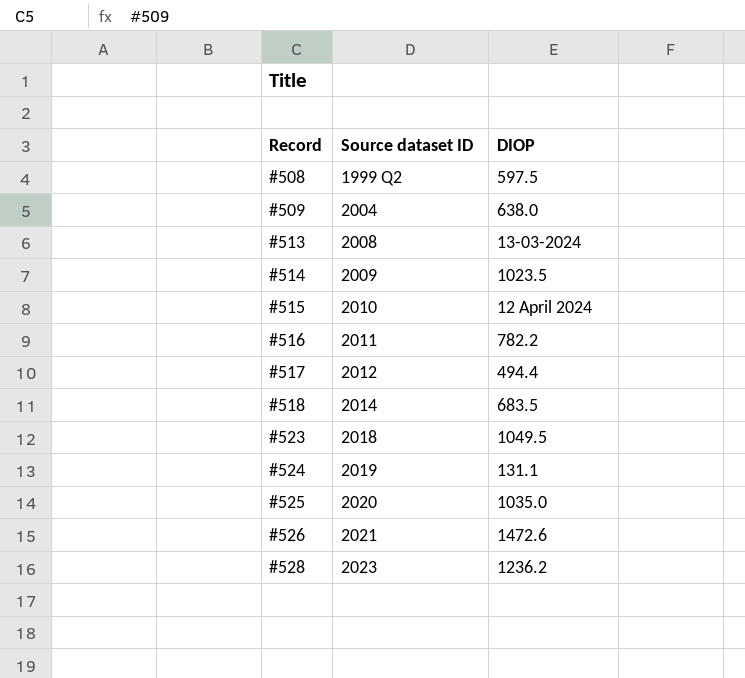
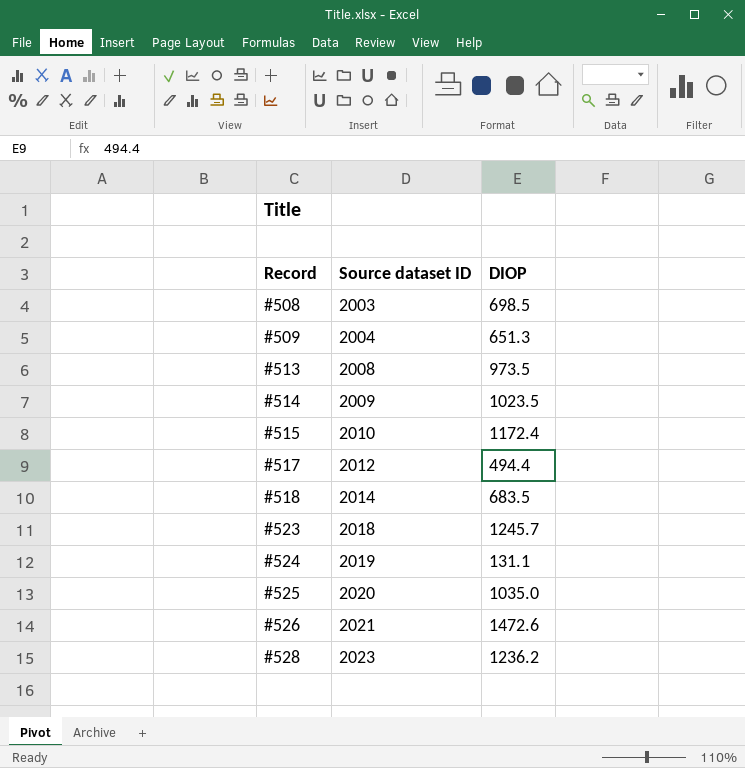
row #516: 2011 | 782.2 -> none
#508 | Source dataset ID: 1999 Q2 -> 2003
#508 | DIOP: 597.5 -> 698.5
#509 | DIOP: 638.0 -> 651.3
#513 | DIOP: 13-03-2024 -> 973.5
#515 | DIOP: 12 April 2024 -> 1172.4
#523 | DIOP: 1049.5 -> 1245.7

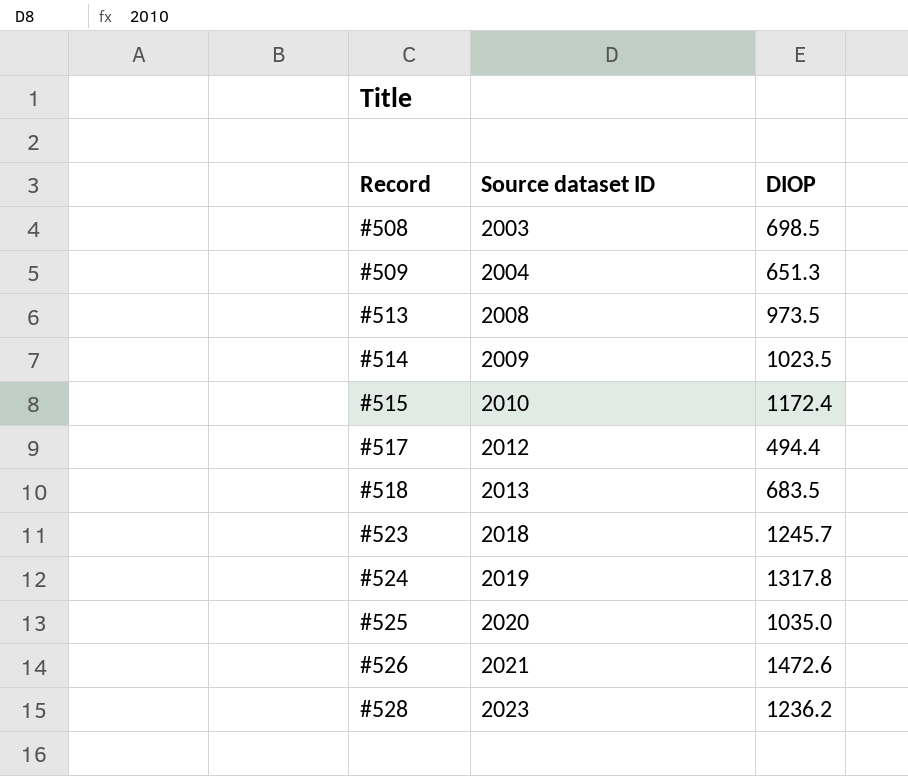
#518 | Source dataset ID: 2014 -> 2013
#524 | DIOP: 131.1 -> 1317.8

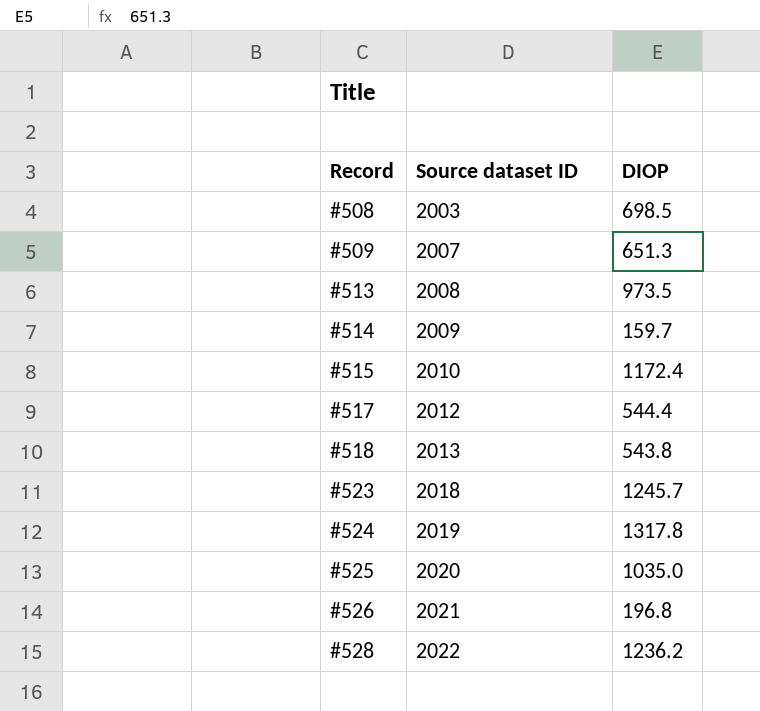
#509 | Source dataset ID: 2004 -> 2007
#514 | DIOP: 1023.5 -> 159.7
#517 | DIOP: 494.4 -> 544.4
#518 | DIOP: 683.5 -> 543.8
#526 | DIOP: 1472.6 -> 196.8
#528 | Source dataset ID: 2023 -> 2022

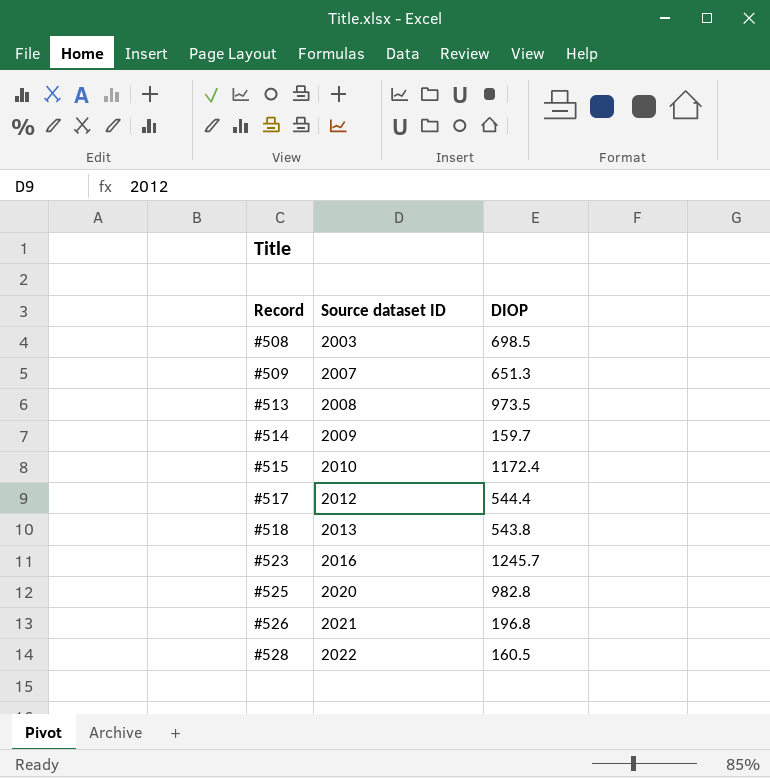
row #524: 2019 | 1317.8 -> none
#523 | Source dataset ID: 2018 -> 2016
#525 | DIOP: 1035.0 -> 982.8
#528 | DIOP: 1236.2 -> 160.5

